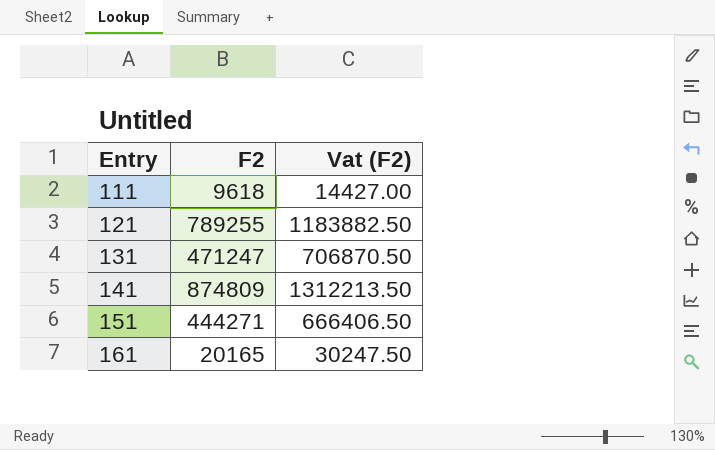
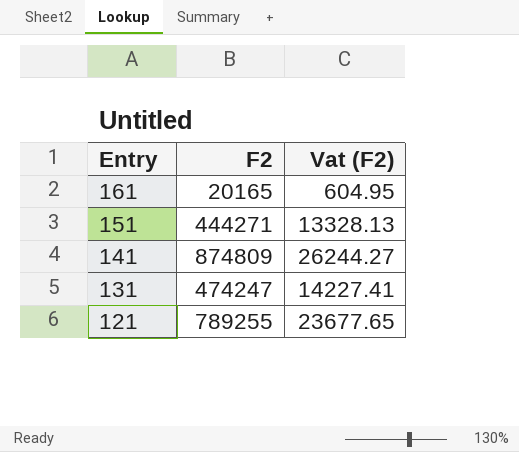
row order: Entry ascending -> Entry descending
column Vat (F2) | formula: [F2] * 1.5 -> [F2] * 0.03
row 111: 9618 | 14427.00 -> none
131 | F2: 471247 -> 474247

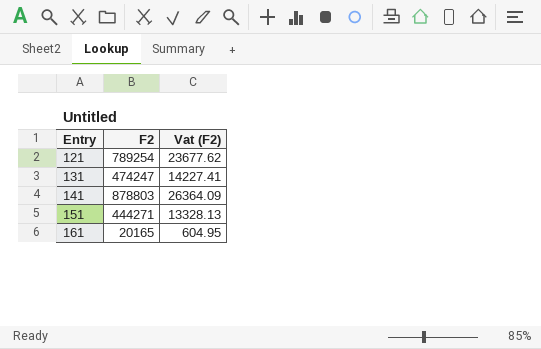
row order: Entry descending -> Entry ascending
121 | F2: 789255 -> 789254
121 | Vat (F2): 23677.65 -> 23677.62
141 | F2: 874809 -> 878803
141 | Vat (F2): 26244.27 -> 26364.09

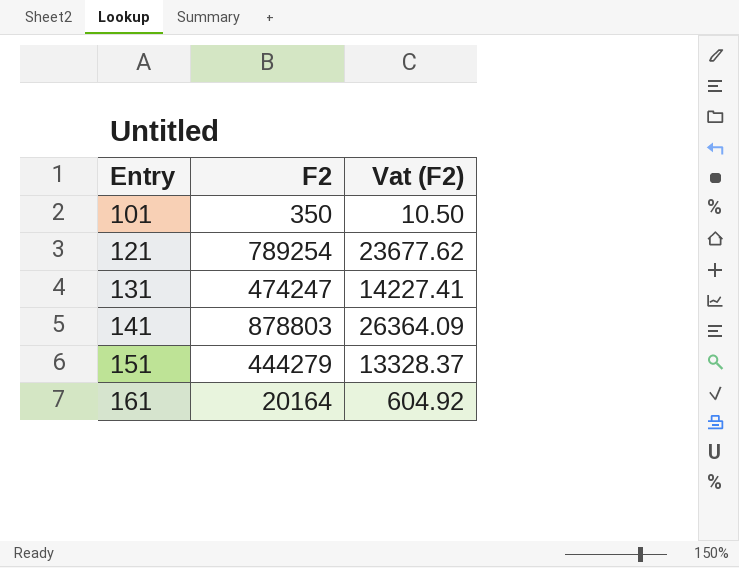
row 101: none -> 350 | 10.50
151 | F2: 444271 -> 444279
151 | Vat (F2): 13328.13 -> 13328.37
161 | F2: 20165 -> 20164
161 | Vat (F2): 604.95 -> 604.92

